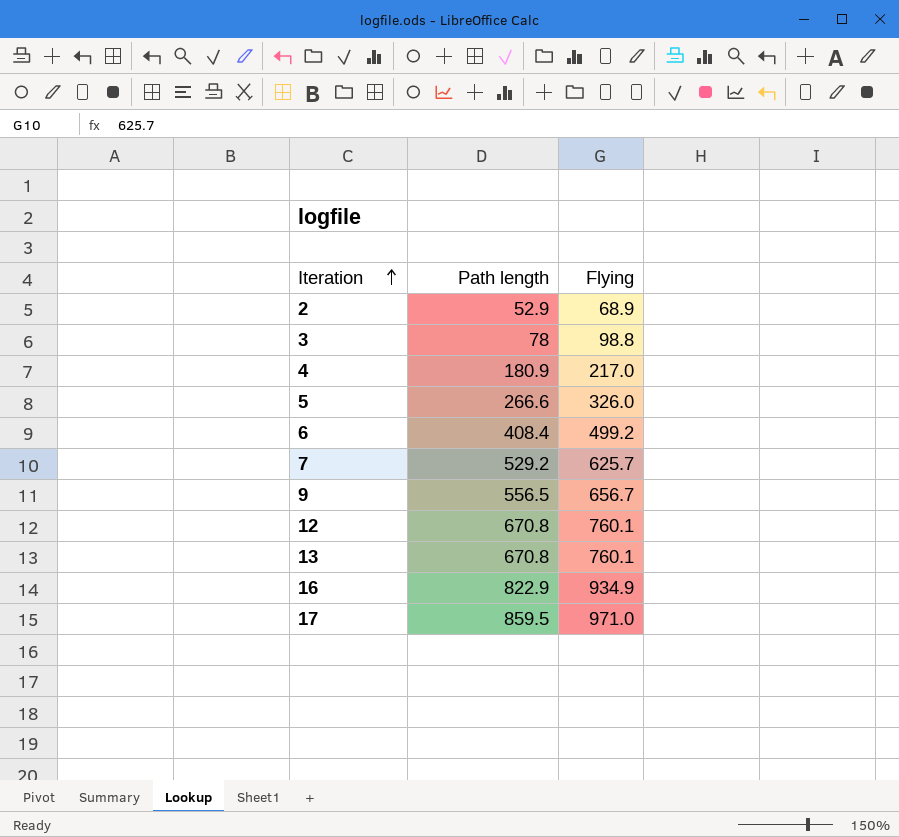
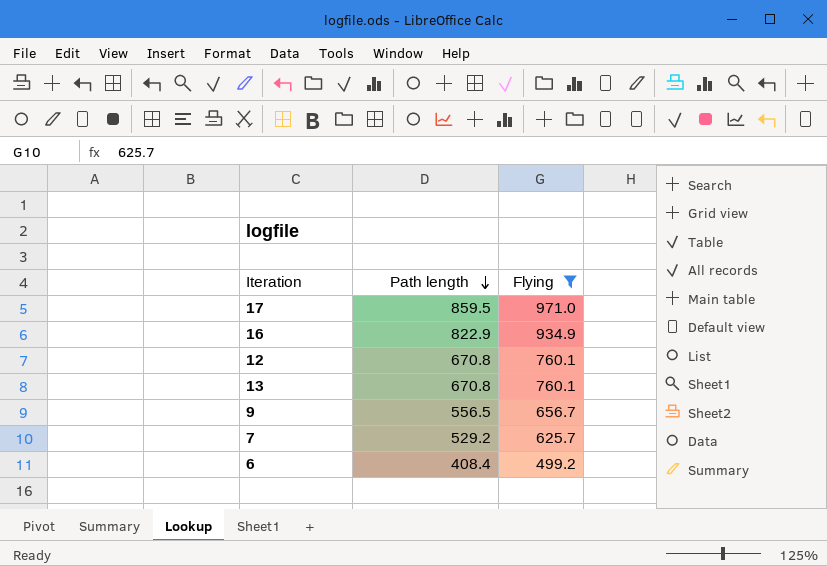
filter: none -> Flying >= 499.2
row order: Iteration ascending -> Path length descending

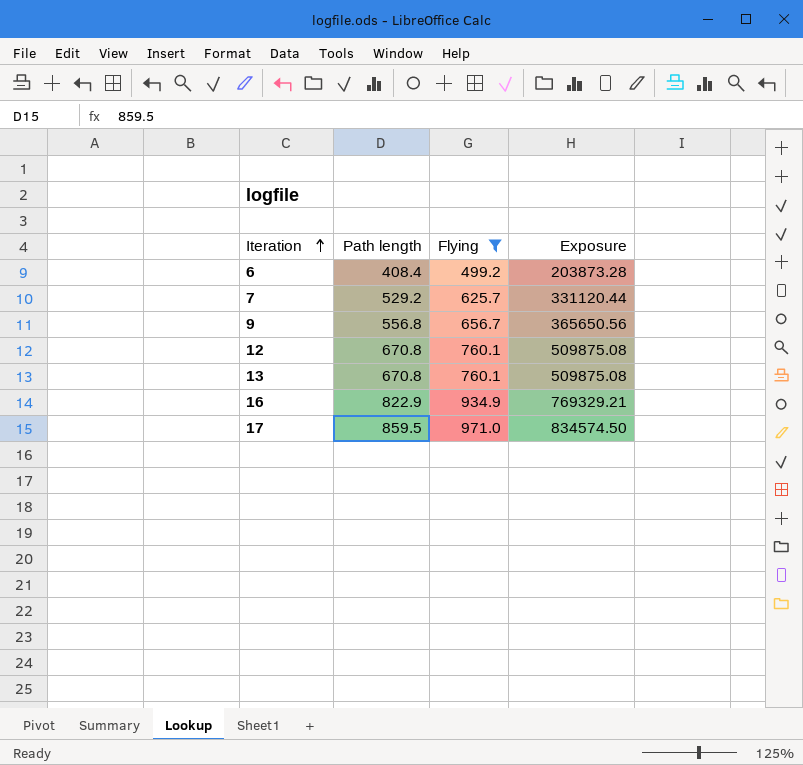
row order: Path length descending -> Iteration ascending
column Exposure | formula: none -> [Path length] * [Flying]
9 | Path length: 556.5 -> 556.8

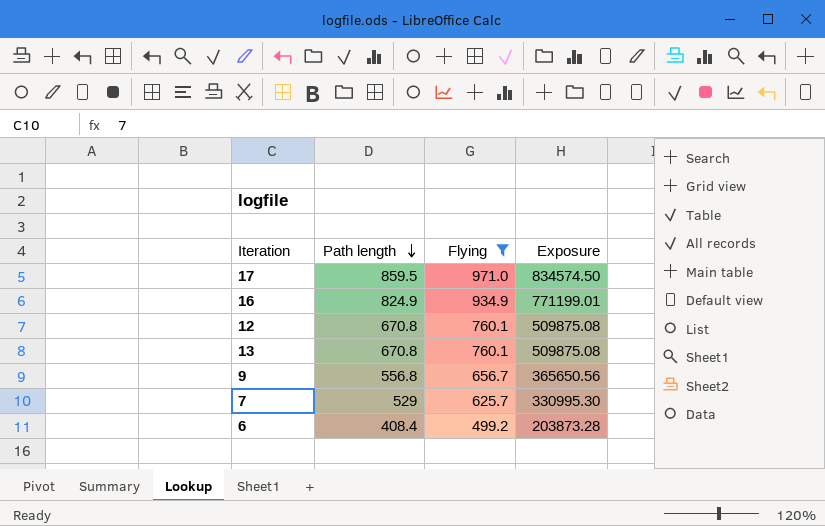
row order: Iteration ascending -> Path length descending
16 | Path length: 822.9 -> 824.9
16 | Exposure: 769329.21 -> 771199.01
7 | Path length: 529.2 -> 529
7 | Exposure: 331120.44 -> 330995.30

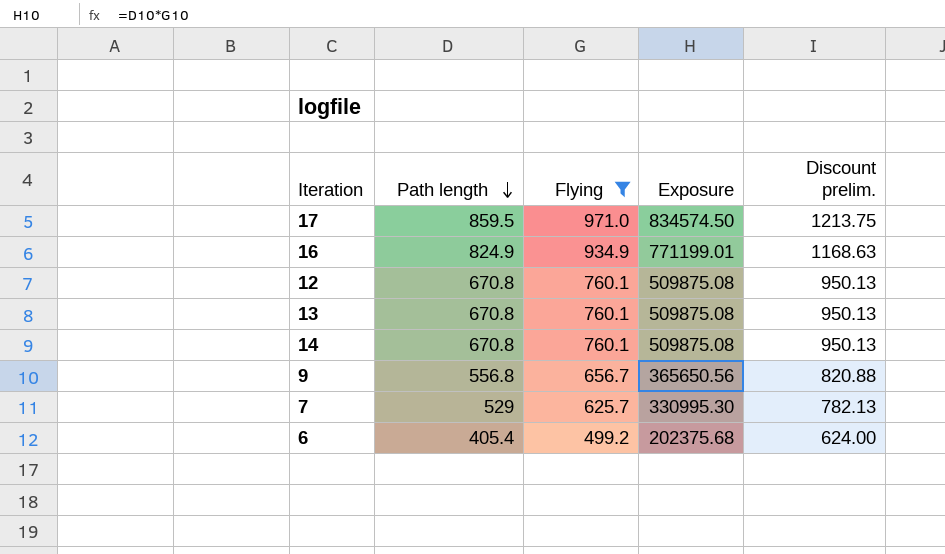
column Discount prelim. | formula: none -> [Flying] * 1.25
row 14: none -> 670.8 | 760.1 | 509875.08 | 950.13
6 | Path length: 408.4 -> 405.4
6 | Exposure: 203873.28 -> 202375.68

